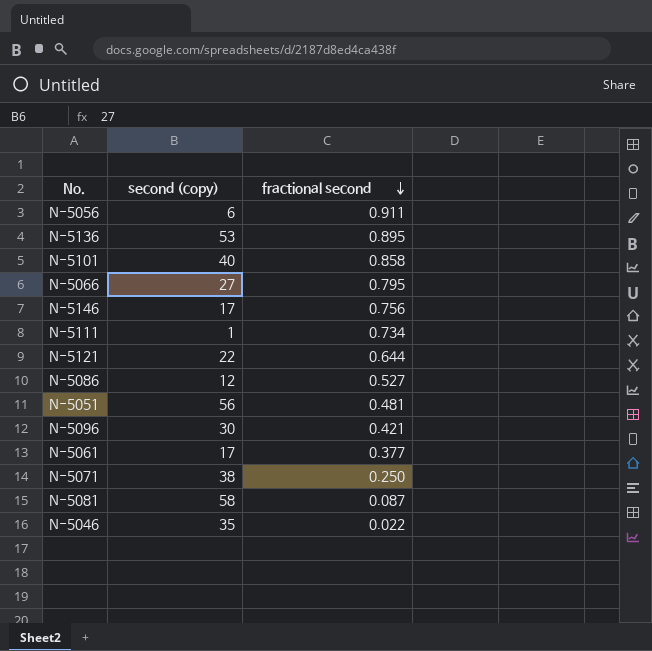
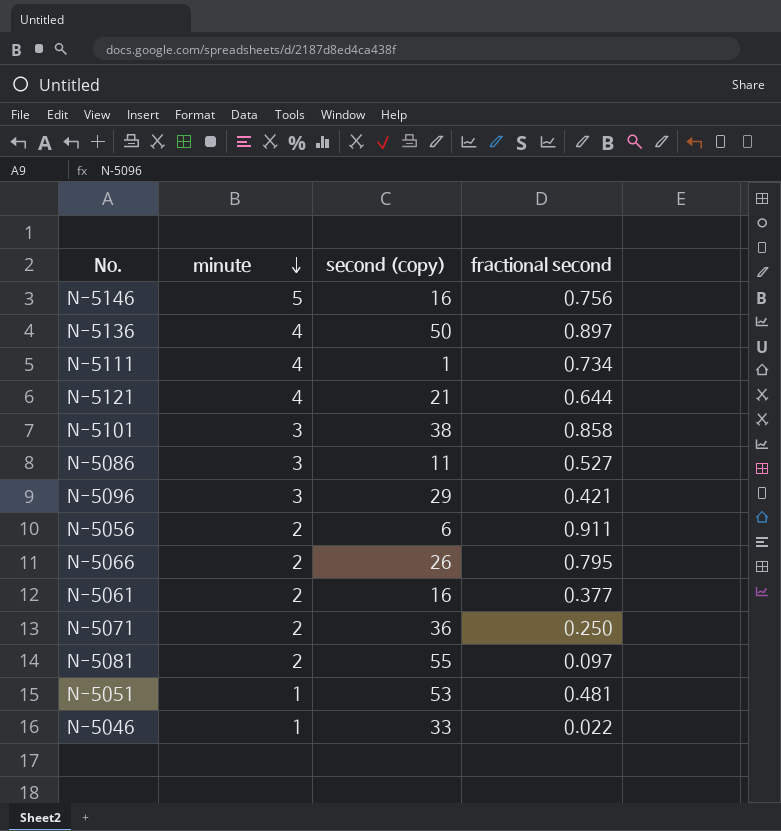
row order: fractional second descending -> minute descending
column minute | position: none -> 2
N-5146 | second (copy): 17 -> 16
N-5136 | second (copy): 53 -> 50
N-5136 | fractional second: 0.895 -> 0.897
N-5121 | second (copy): 22 -> 21
N-5101 | second (copy): 40 -> 38
N-5086 | second (copy): 12 -> 11
N-5096 | second (copy): 30 -> 29
N-5066 | second (copy): 27 -> 26
N-5061 | second (copy): 17 -> 16
N-5071 | second (copy): 38 -> 36
N-5081 | second (copy): 58 -> 55
N-5081 | fractional second: 0.087 -> 0.097
N-5051 | second (copy): 56 -> 53
N-5046 | second (copy): 35 -> 33

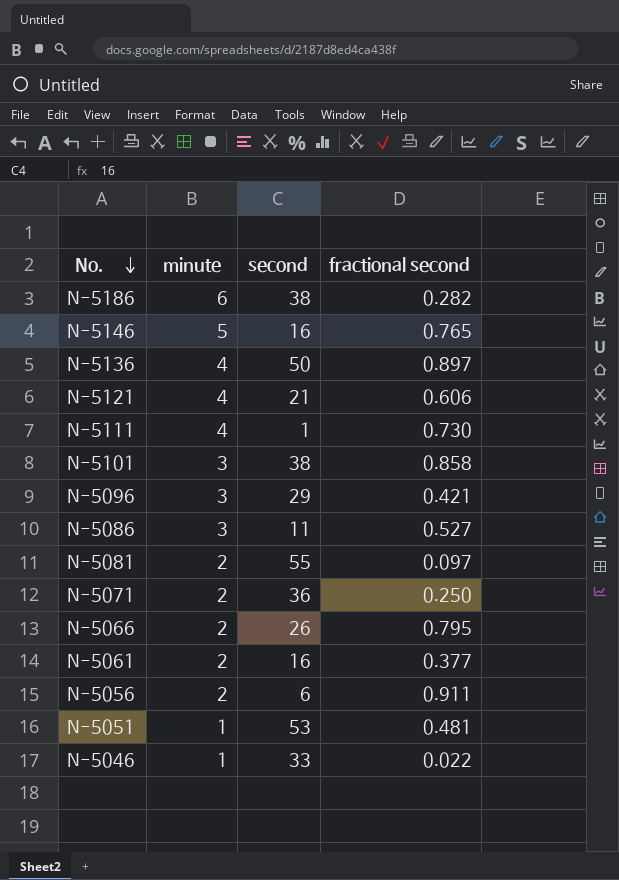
row order: minute descending -> No. descending
column name: second (copy) -> second
row N-5186: none -> 6 | 38 | 0.282
N-5146 | fractional second: 0.756 -> 0.765
N-5121 | fractional second: 0.644 -> 0.606
N-5111 | fractional second: 0.734 -> 0.730

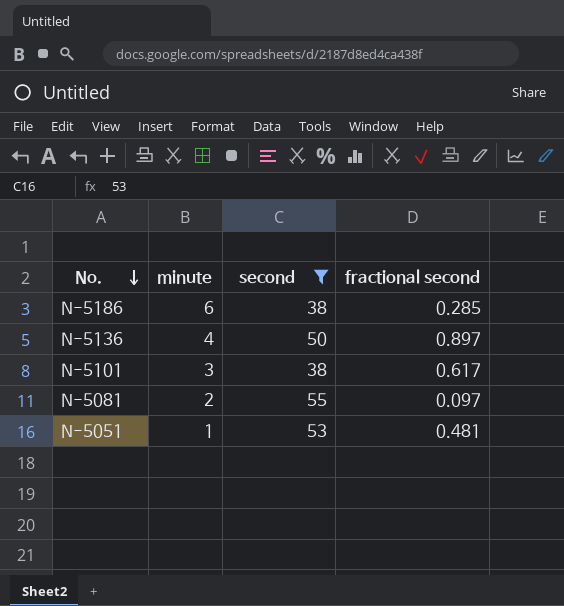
filter: none -> second >= 38
N-5186 | fractional second: 0.282 -> 0.285
N-5101 | fractional second: 0.858 -> 0.617

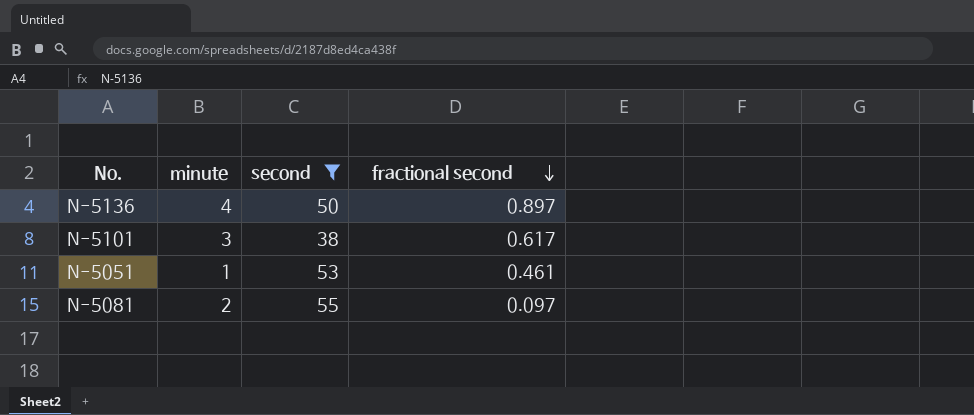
row order: No. descending -> fractional second descending
row N-5186: 6 | 38 | 0.285 -> none
N-5051 | fractional second: 0.481 -> 0.461

